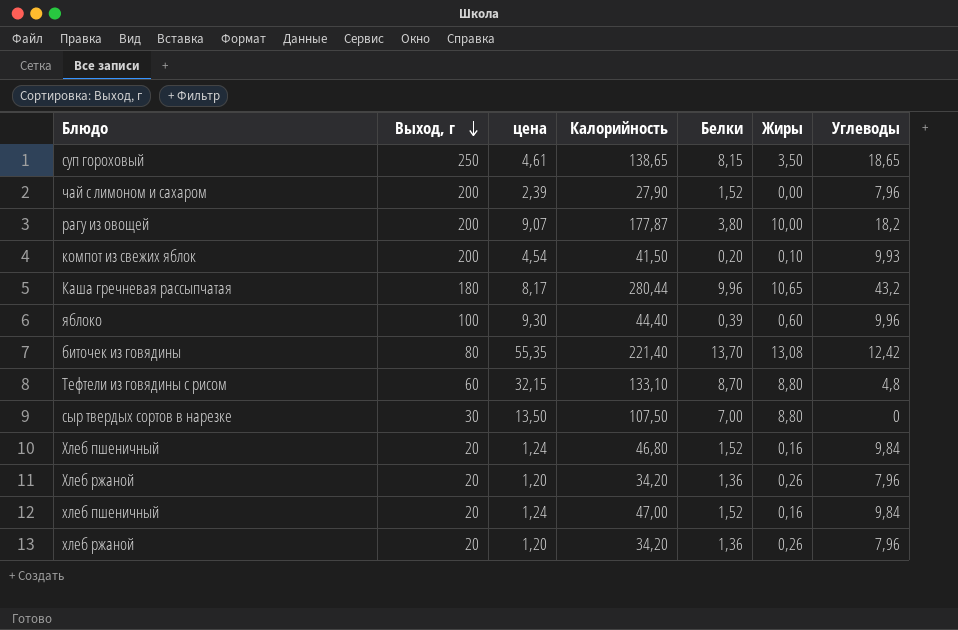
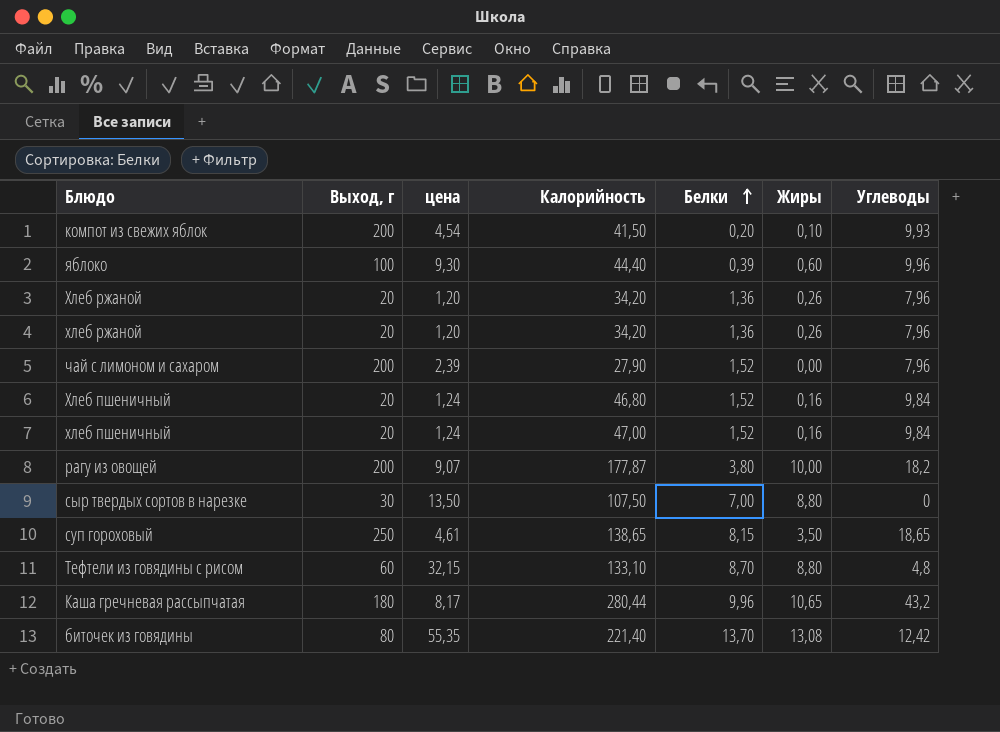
row order: Выход, г descending -> Белки ascending

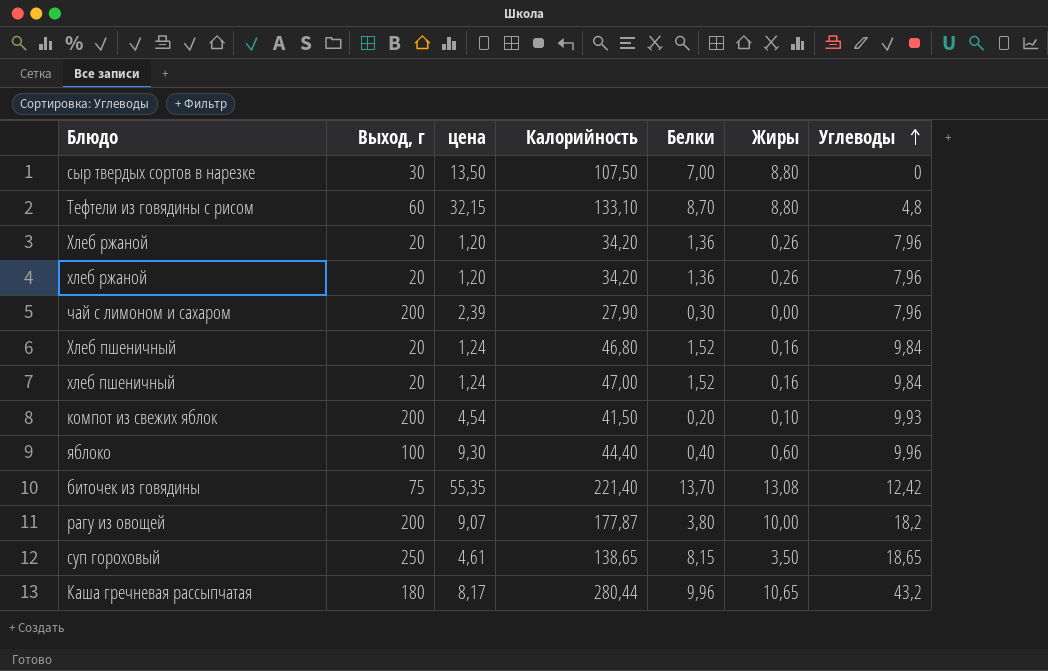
row order: Белки ascending -> Углеводы ascending
чай с лимоном и сахаром | Белки: 1,52 -> 0,30
яблоко | Белки: 0,39 -> 0,40
биточек из говядины | Выход, г: 80 -> 75

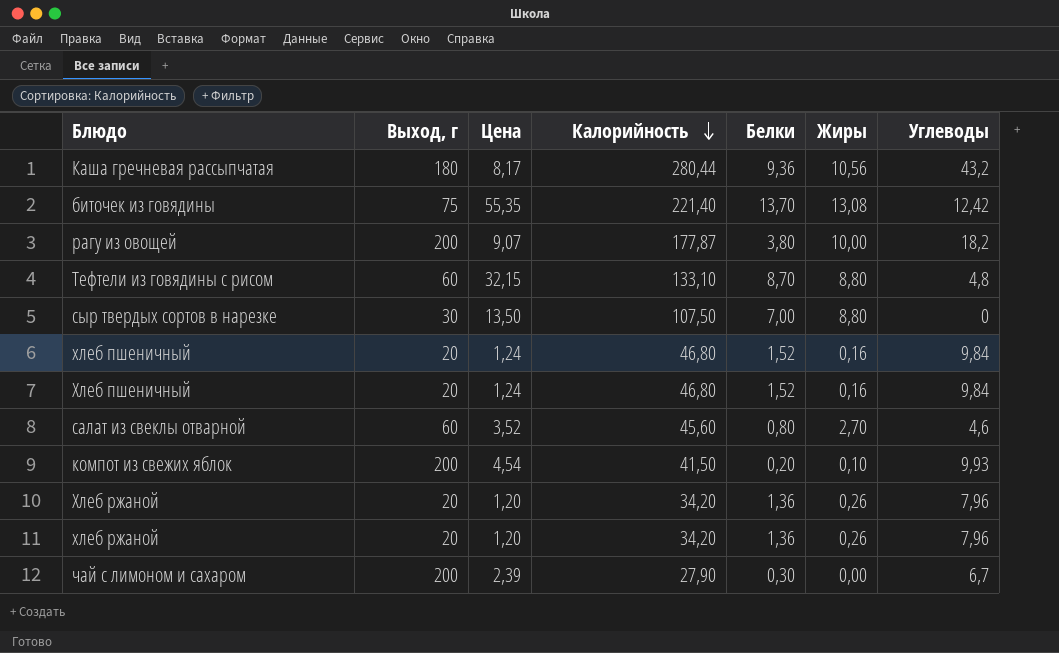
row order: Углеводы ascending -> Калорийность descending
column name: цена -> Цена
row яблоко: 100 | 9,30 | 44,40 | 0,40 | 0,60 | 9,96 -> none
row суп гороховый: 250 | 4,61 | 138,65 | 8,15 | 3,50 | 18,65 -> none
Каша гречневая рассыпчатая | Белки: 9,96 -> 9,36
Каша гречневая рассыпчатая | Жиры: 10,65 -> 10,56
хлеб пшеничный | Калорийность: 47,00 -> 46,80
row салат из свеклы отварной: none -> 60 | 3,52 | 45,60 | 0,80 | 2,70 | 4,6
чай с лимоном и сахаром | Углеводы: 7,96 -> 6,7

